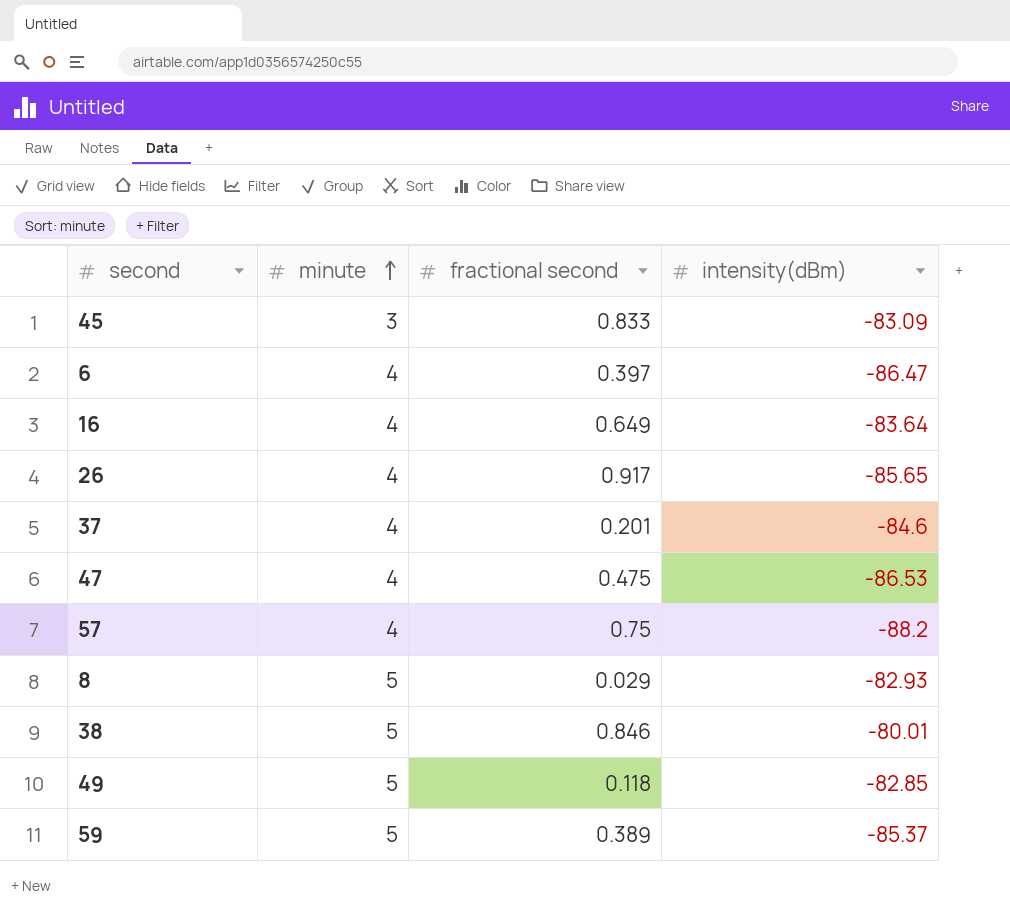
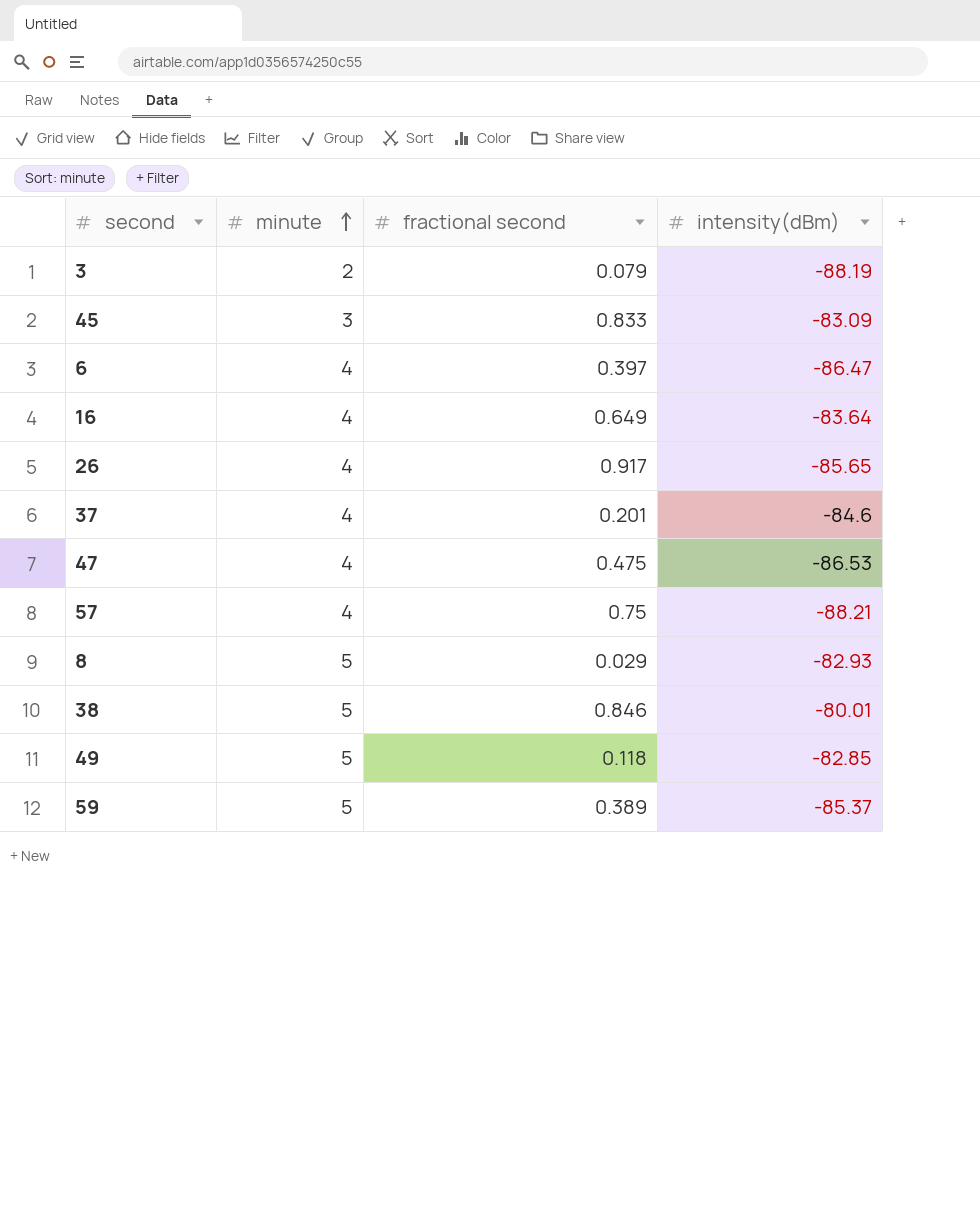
row 3: none -> 2 | 0.079 | -88.19
57 | intensity(dBm): -88.2 -> -88.21

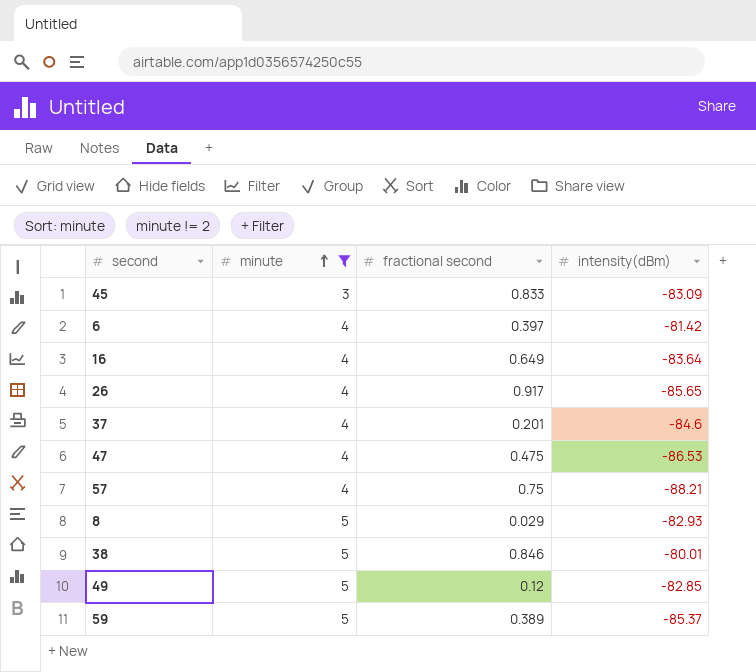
filter: none -> minute != 2
6 | intensity(dBm): -86.47 -> -81.42
49 | fractional second: 0.118 -> 0.12

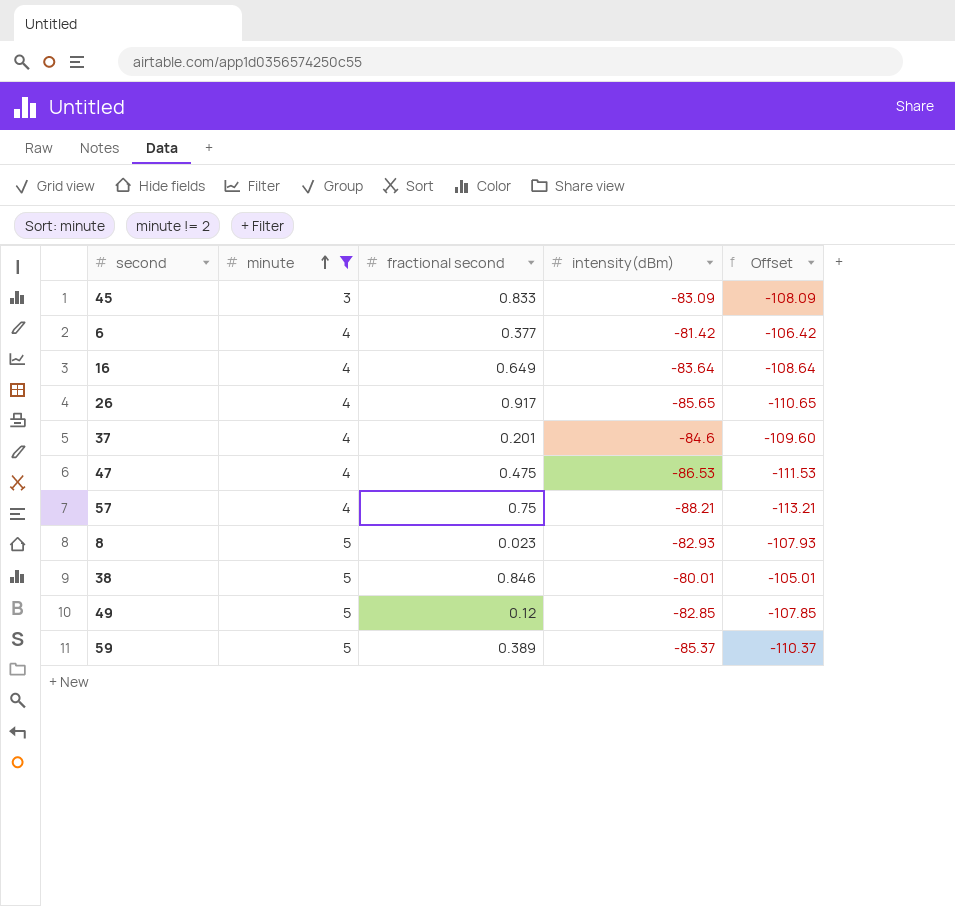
column Offset | formula: none -> [intensity(dBm)] - 25
6 | fractional second: 0.397 -> 0.377
8 | fractional second: 0.029 -> 0.023

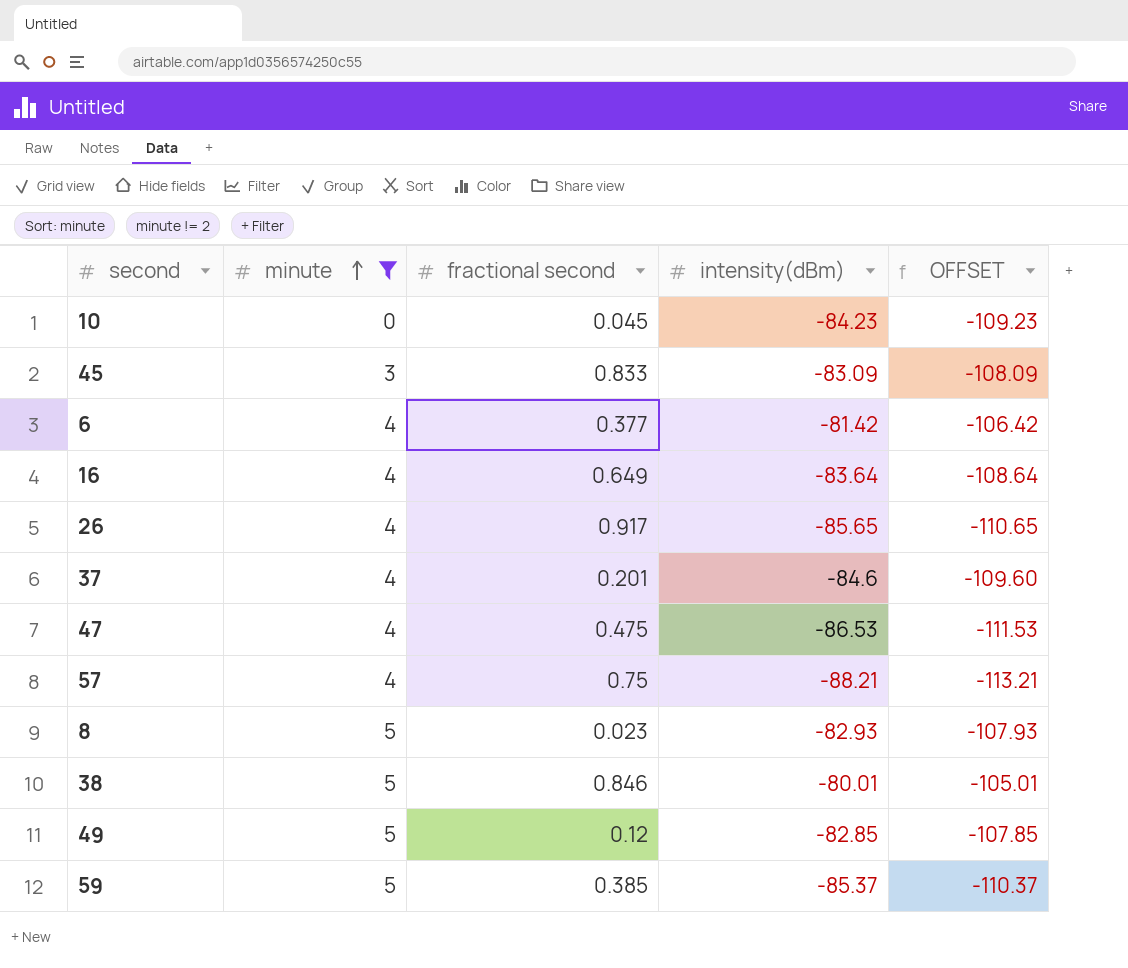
column name: Offset -> OFFSET
row 10: none -> 0 | 0.045 | -84.23 | -109.23
59 | fractional second: 0.389 -> 0.385

